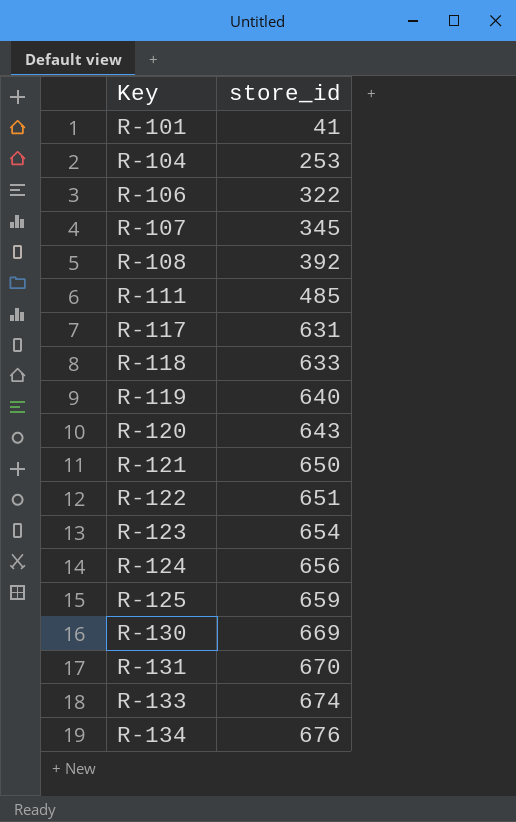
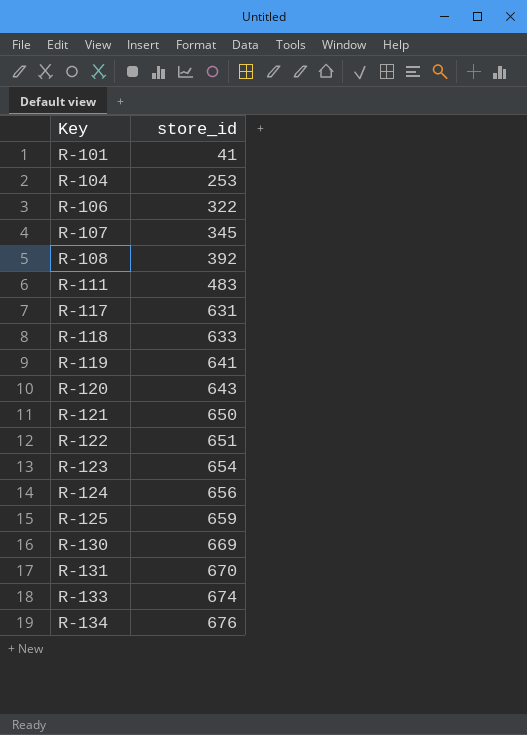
R-111 | store_id: 485 -> 483
R-119 | store_id: 640 -> 641

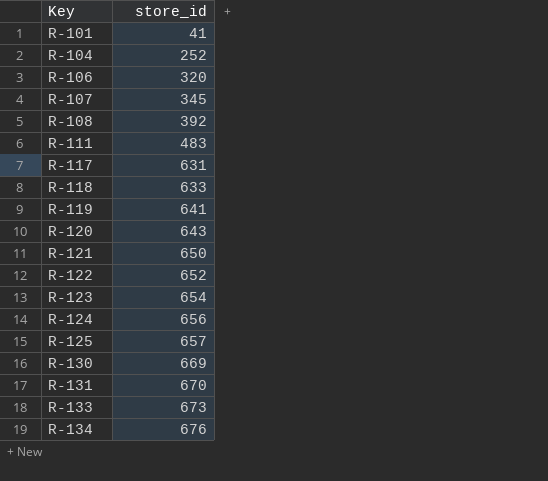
R-104 | store_id: 253 -> 252
R-106 | store_id: 322 -> 320
R-122 | store_id: 651 -> 652
R-125 | store_id: 659 -> 657
R-133 | store_id: 674 -> 673

